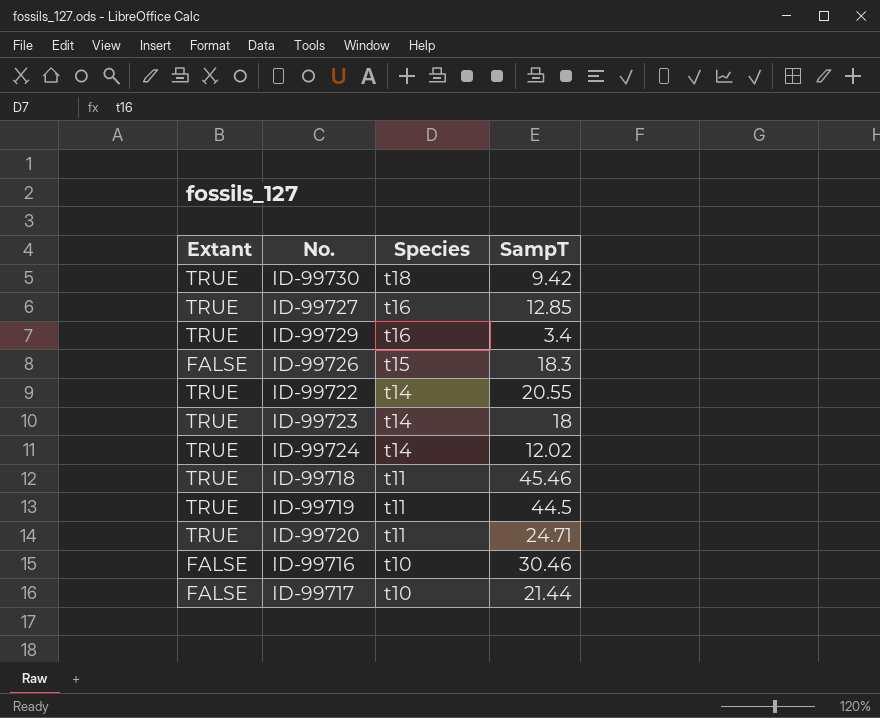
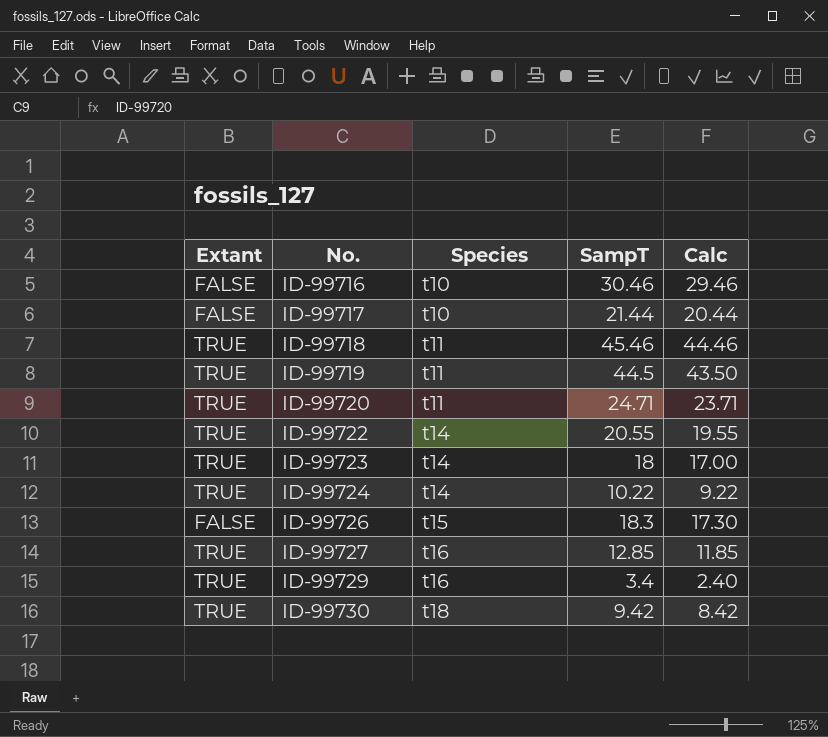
row order: Species descending -> No. ascending
column Calc | formula: none -> [SampT] - 1
ID-99724 | SampT: 12.02 -> 10.22

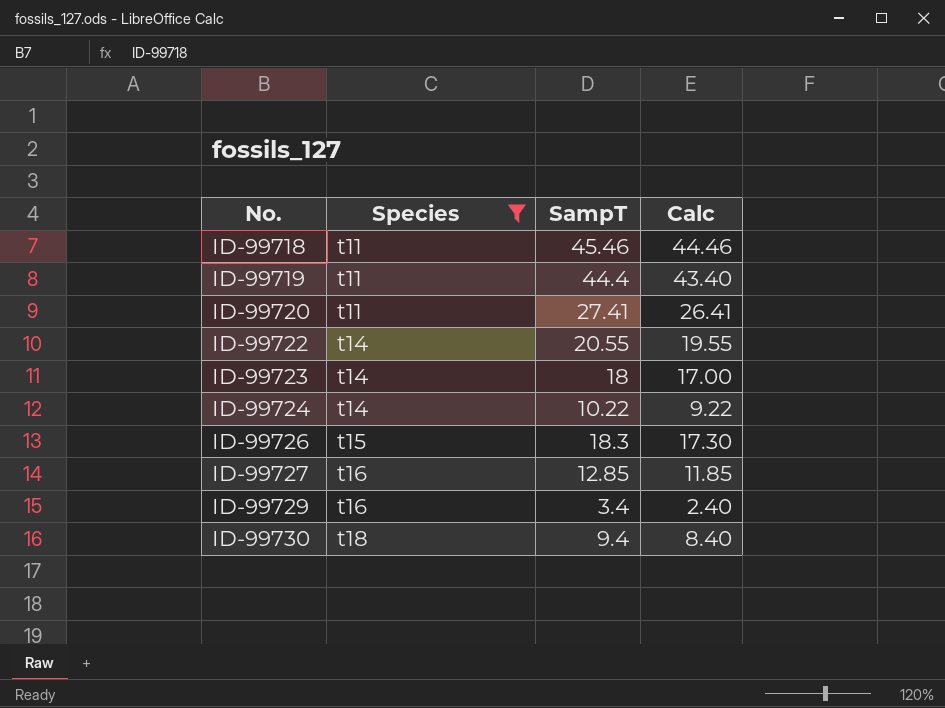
filter: none -> Species != t10
column Extant | position: 1 -> none
ID-99719 | SampT: 44.5 -> 44.4
ID-99719 | Calc: 43.50 -> 43.40
ID-99720 | SampT: 24.71 -> 27.41
ID-99720 | Calc: 23.71 -> 26.41
ID-99730 | SampT: 9.42 -> 9.4
ID-99730 | Calc: 8.42 -> 8.40

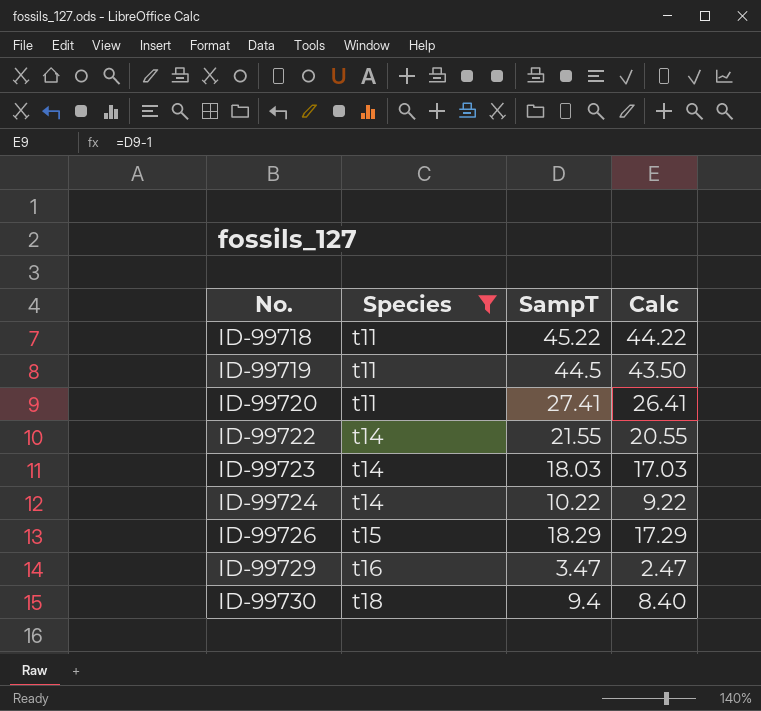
row ID-99727: t16 | 12.85 | 11.85 -> none
ID-99718 | SampT: 45.46 -> 45.22
ID-99718 | Calc: 44.46 -> 44.22
ID-99719 | SampT: 44.4 -> 44.5
ID-99719 | Calc: 43.40 -> 43.50
ID-99722 | SampT: 20.55 -> 21.55
ID-99722 | Calc: 19.55 -> 20.55
ID-99723 | SampT: 18 -> 18.03
ID-99723 | Calc: 17.00 -> 17.03
ID-99726 | SampT: 18.3 -> 18.29
ID-99726 | Calc: 17.30 -> 17.29
ID-99729 | SampT: 3.4 -> 3.47
ID-99729 | Calc: 2.40 -> 2.47

